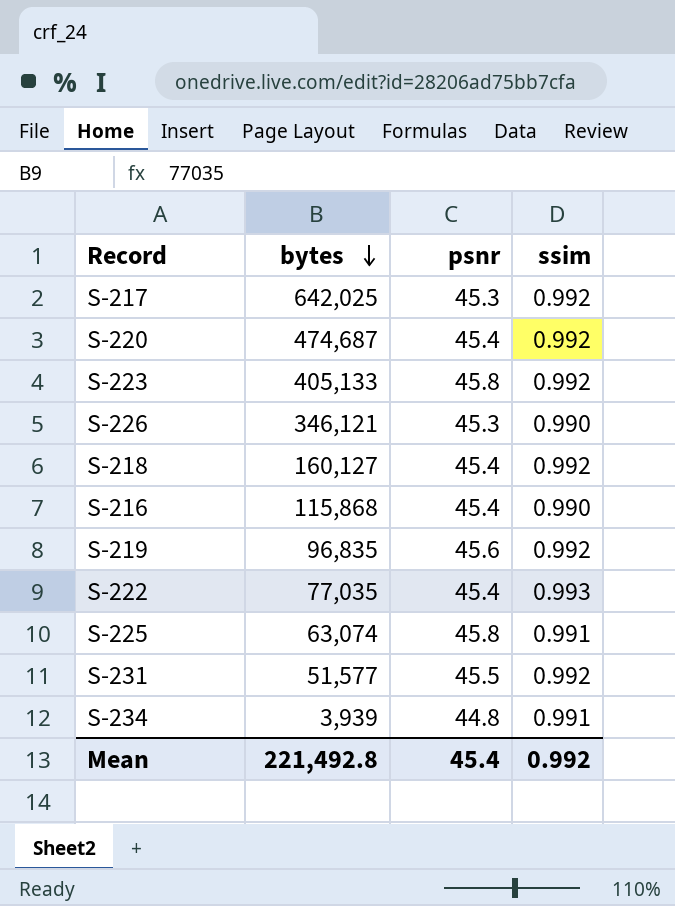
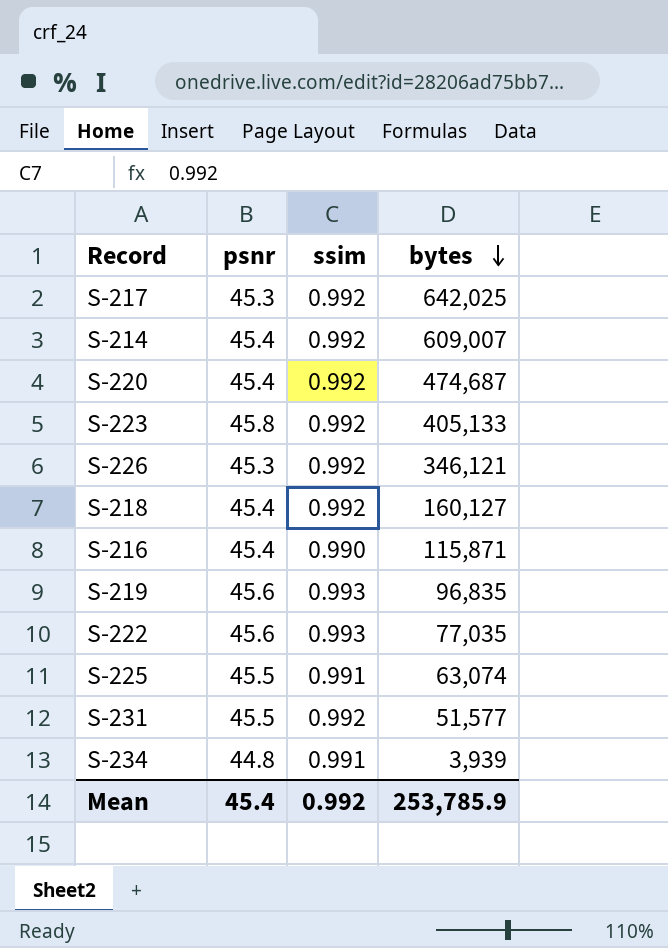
column bytes | position: 2 -> 4
row S-214: none -> 45.4 | 0.992 | 609,007
S-226 | ssim: 0.990 -> 0.992
S-216 | bytes: 115,868 -> 115,871
S-219 | ssim: 0.992 -> 0.993
S-222 | psnr: 45.4 -> 45.6
S-225 | psnr: 45.8 -> 45.5
Mean | bytes: 221,492.8 -> 253,785.9

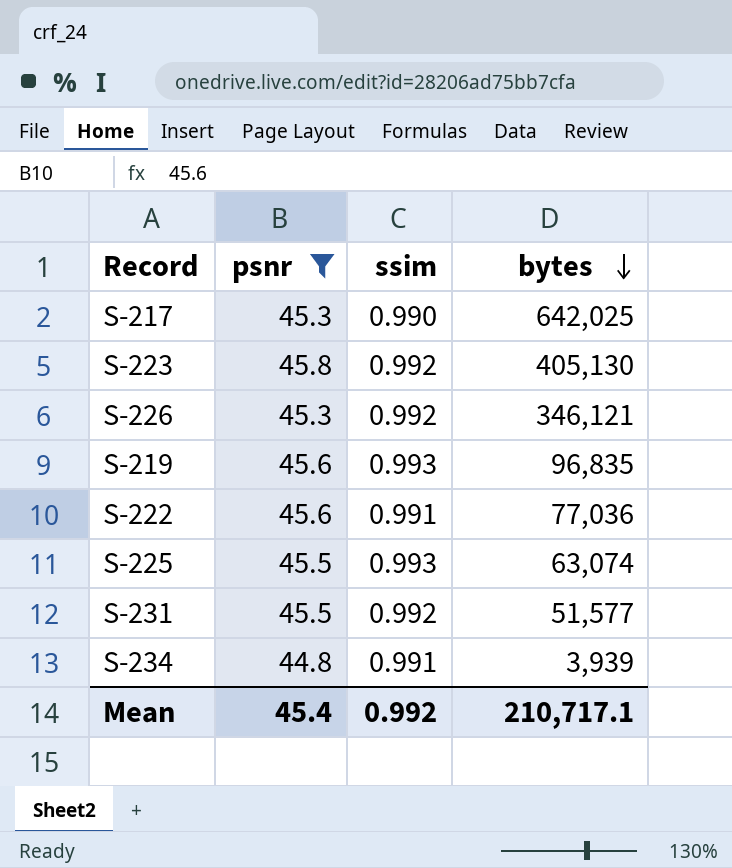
filter: none -> psnr != 45.4
S-217 | ssim: 0.992 -> 0.990
S-223 | bytes: 405,133 -> 405,130
S-222 | ssim: 0.993 -> 0.991
S-222 | bytes: 77,035 -> 77,036
S-225 | ssim: 0.991 -> 0.993
Mean | bytes: 253,785.9 -> 210,717.1

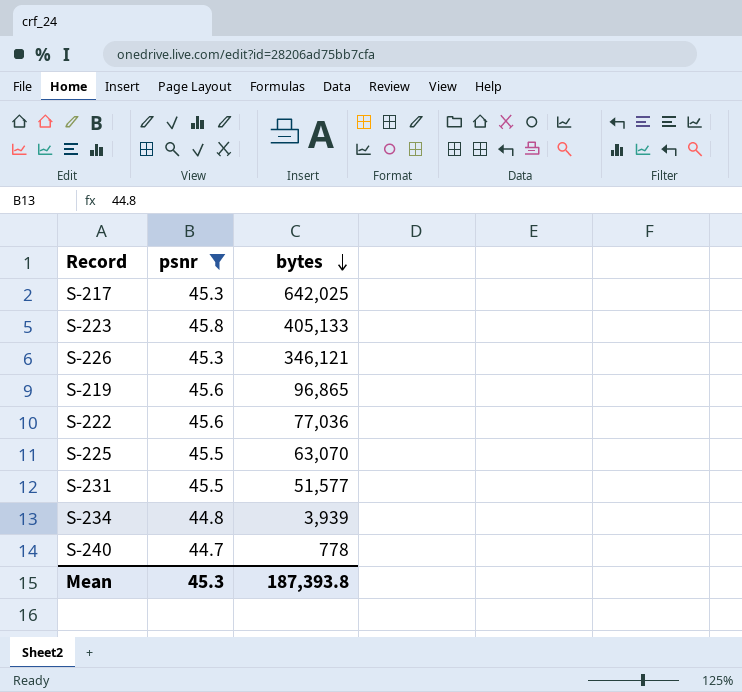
column ssim | position: 3 -> none
S-223 | bytes: 405,130 -> 405,133
S-219 | bytes: 96,835 -> 96,865
S-225 | bytes: 63,074 -> 63,070
row S-240: none -> 44.7 | 778
Mean | psnr: 45.4 -> 45.3
Mean | bytes: 210,717.1 -> 187,393.8

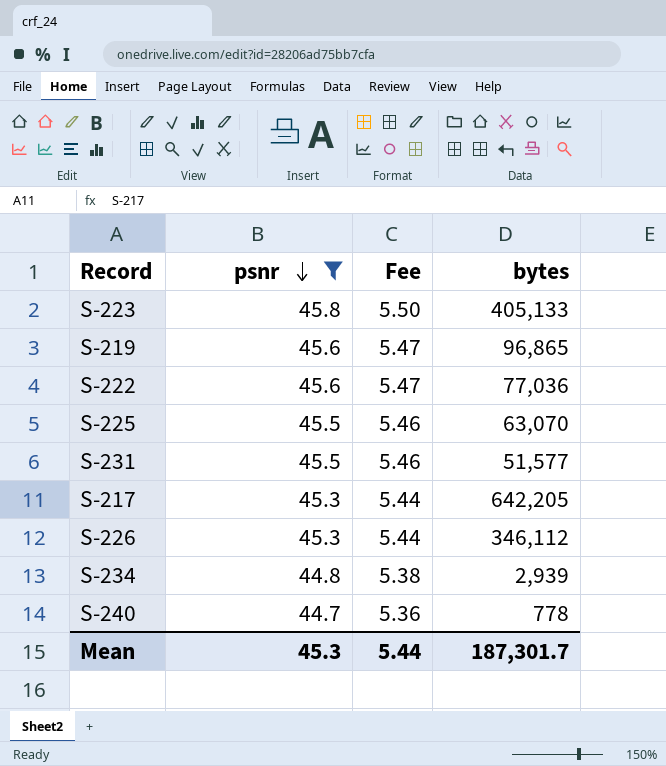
row order: bytes descending -> psnr descending
column Fee | formula: none -> [psnr] * 0.12
S-217 | bytes: 642,025 -> 642,205
S-226 | bytes: 346,121 -> 346,112
S-234 | bytes: 3,939 -> 2,939
Mean | bytes: 187,393.8 -> 187,301.7

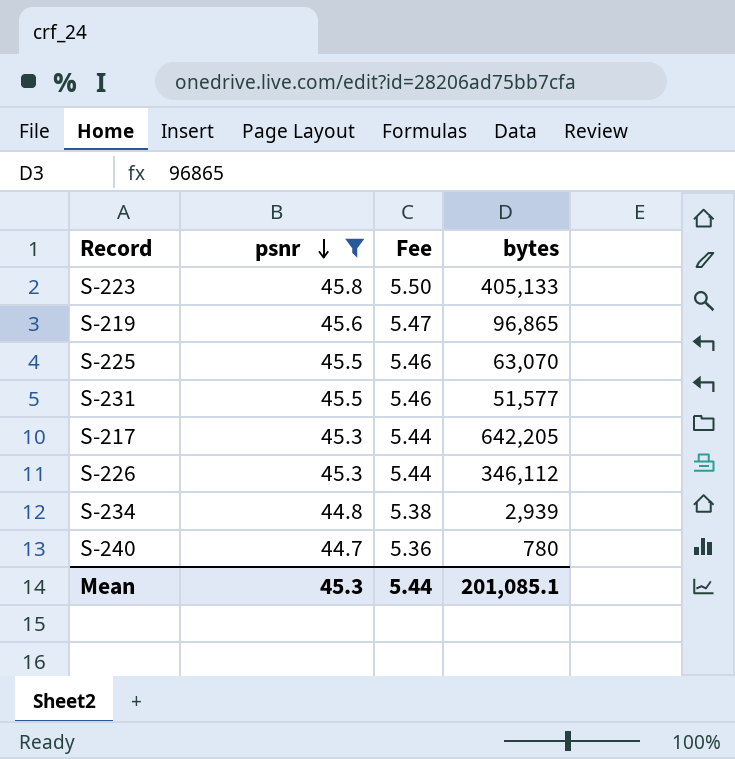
row S-222: 45.6 | 5.47 | 77,036 -> none
S-240 | bytes: 778 -> 780
Mean | bytes: 187,301.7 -> 201,085.1

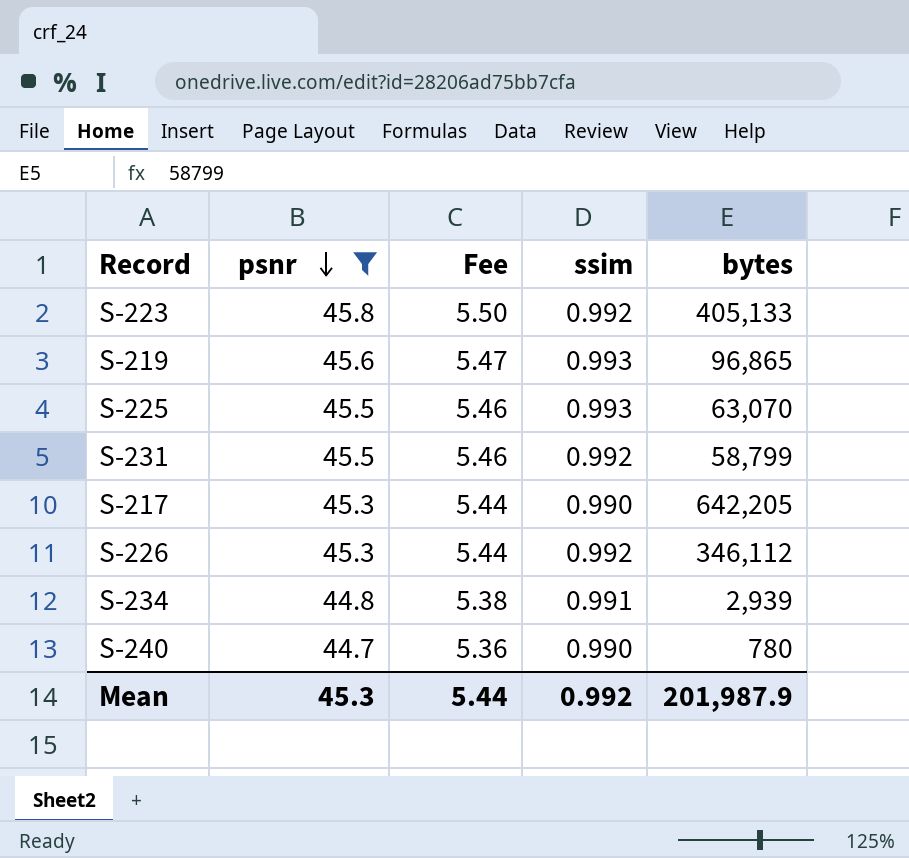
column ssim | position: none -> 4
S-231 | bytes: 51,577 -> 58,799
Mean | bytes: 201,085.1 -> 201,987.9

